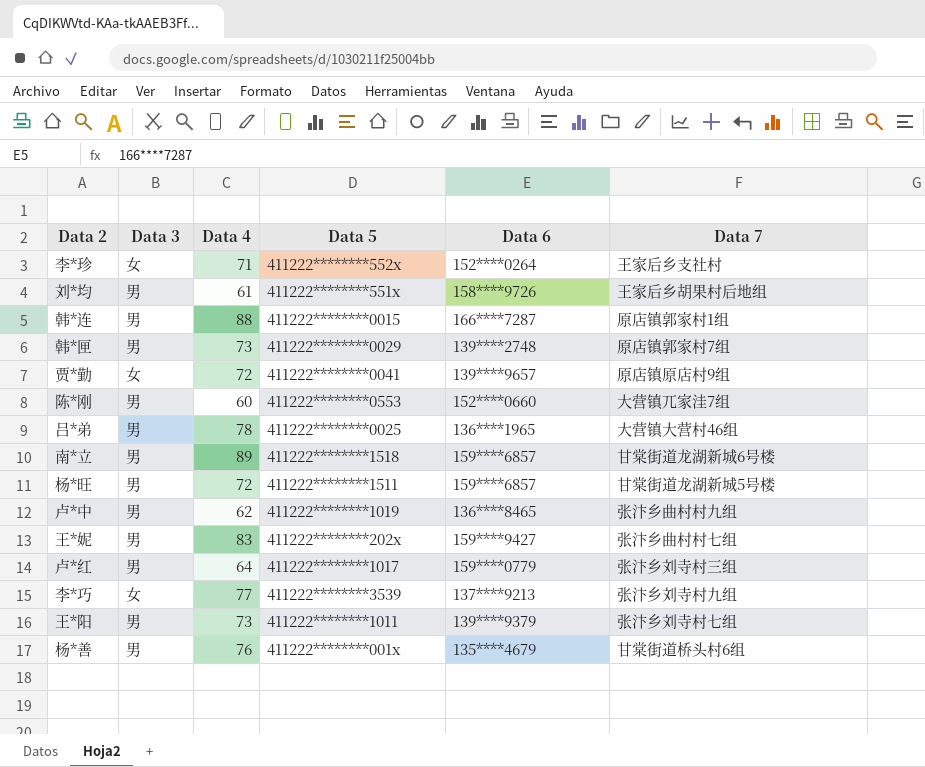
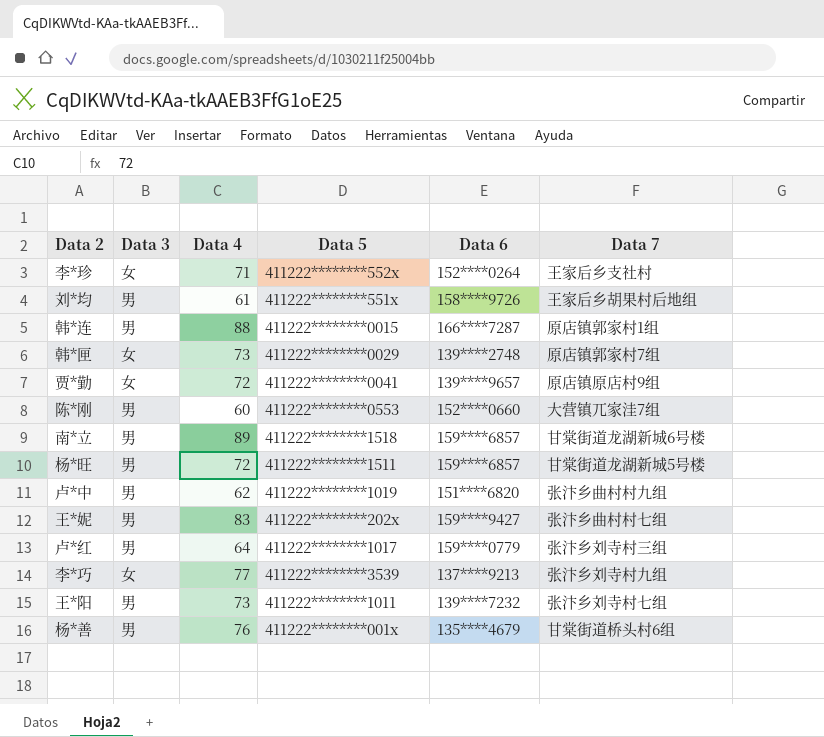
row 吕*弟: 男 | 78 | 411222********0025 | 136****1965 | 大营镇大营村46组 -> none
韩*匣 | Data 3: 男 -> 女
卢*中 | Data 6: 136****8465 -> 151****6820
王*阳 | Data 6: 139****9379 -> 139****7232

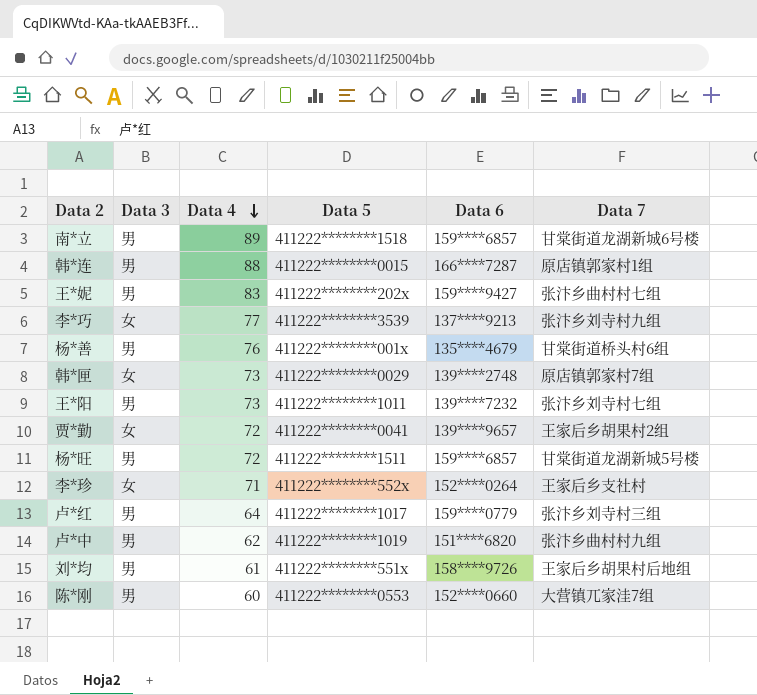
row order: none -> Data 4 descending
贾*勤 | Data 7: 原店镇原店村9组 -> 王家后乡胡果村2组

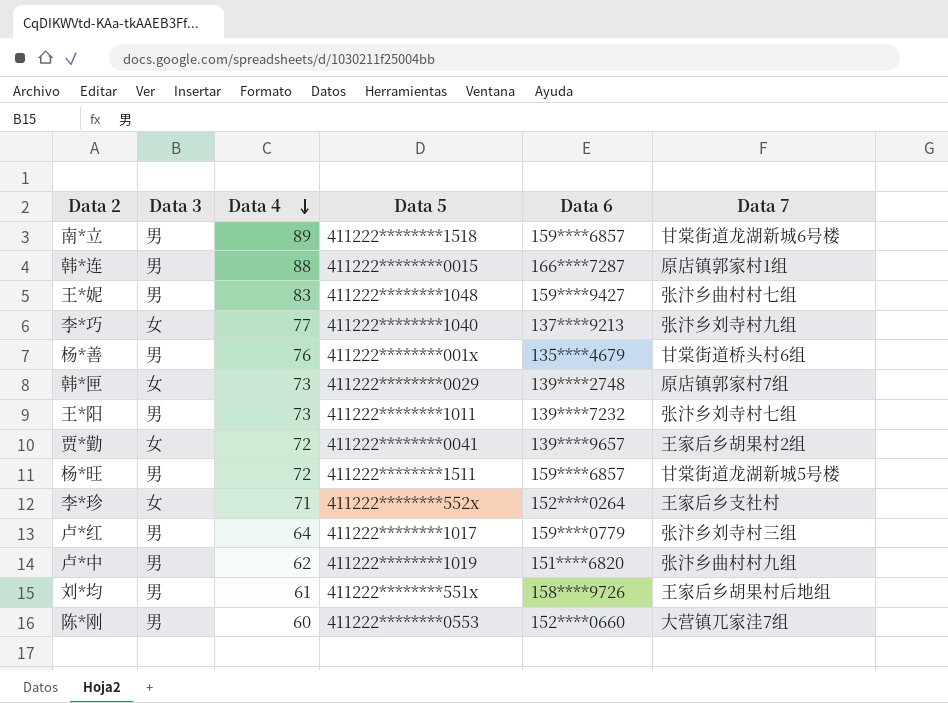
王*妮 | Data 5: 411222********202x -> 411222********1048
李*巧 | Data 5: 411222********3539 -> 411222********1040

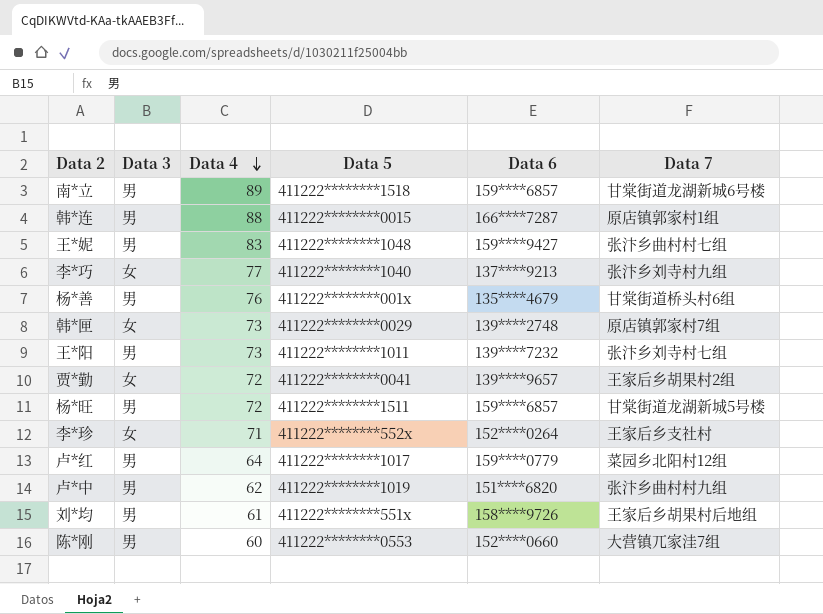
卢*红 | Data 7: 张汴乡刘寺村三组 -> 菜园乡北阳村12组

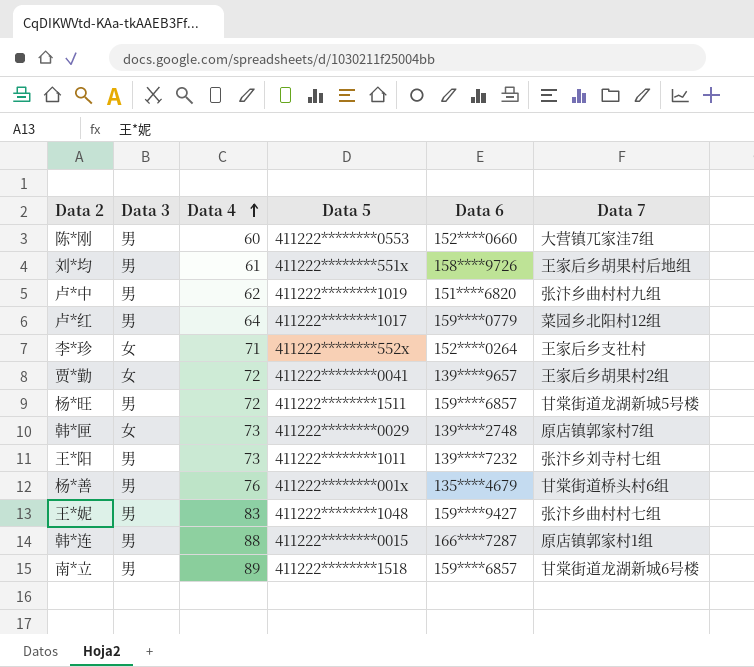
row order: Data 4 descending -> Data 4 ascending
row 李*巧: 女 | 77 | 411222********1040 | 137****9213 | 张汴乡刘寺村九组 -> none

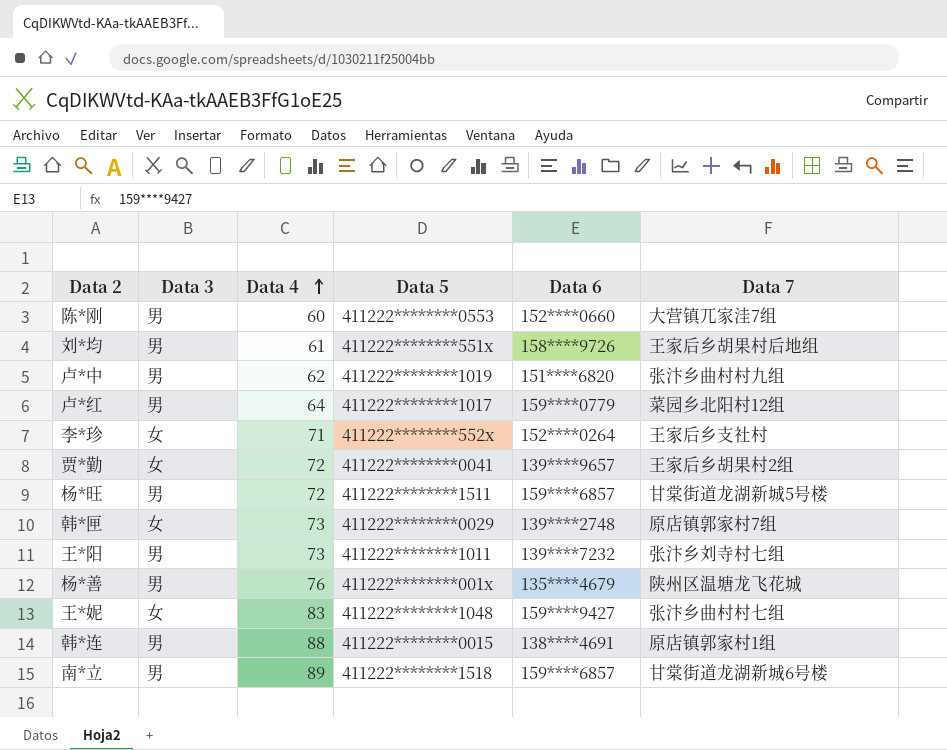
杨*善 | Data 7: 甘棠街道桥头村6组 -> 陕州区温塘龙飞花城
王*妮 | Data 3: 男 -> 女
韩*连 | Data 6: 166****7287 -> 138****4691

